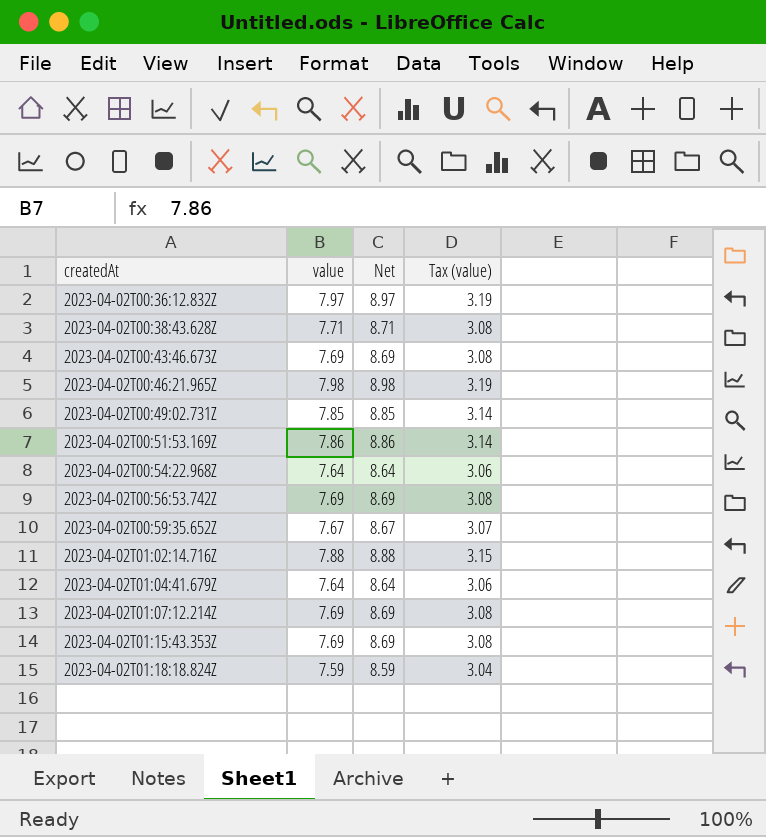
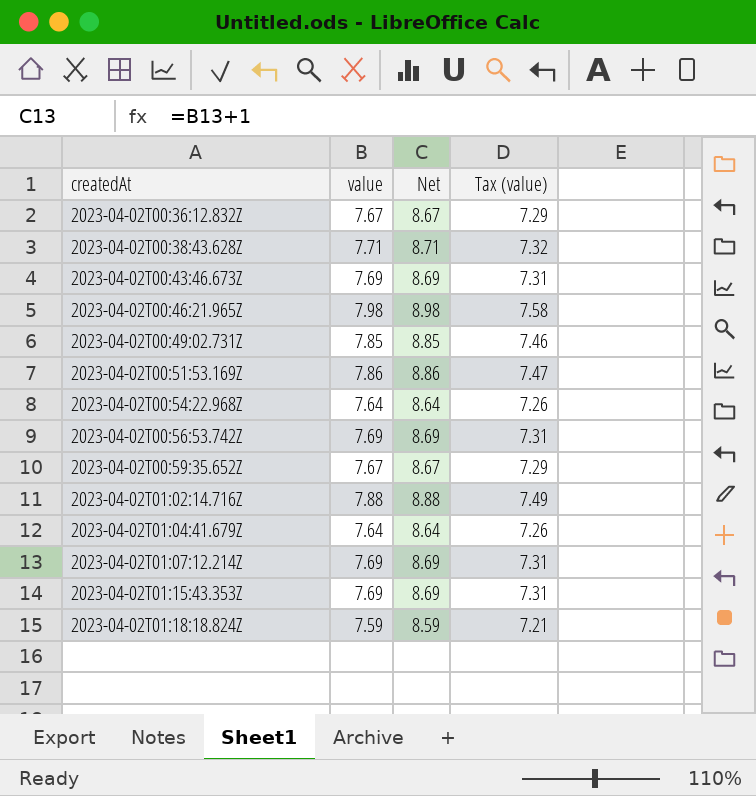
column Tax (value) | formula: [value] * 0.4 -> [value] * 0.95
2023-04-02T00:36:12.832Z | value: 7.97 -> 7.67
2023-04-02T00:36:12.832Z | Net: 8.97 -> 8.67

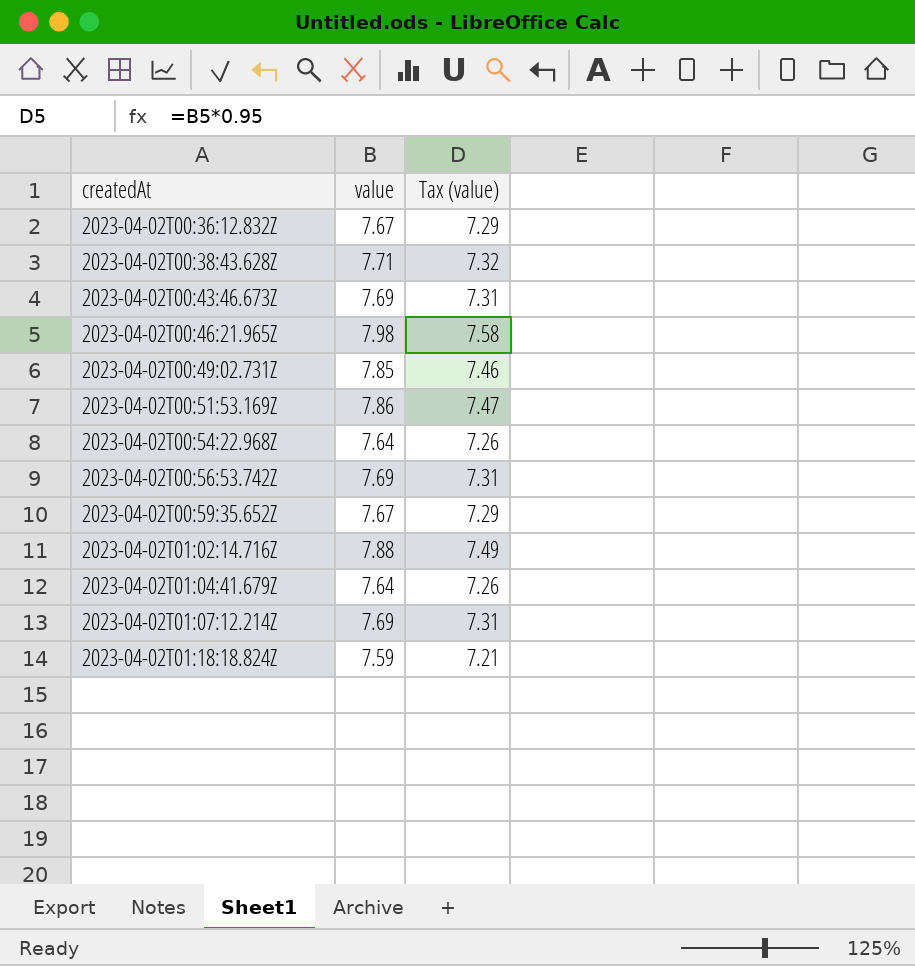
column Net | formula: [value] + 1 -> none
row 2023-04-02T01:15:43.353Z: 7.69 | 8.69 | 7.31 -> none

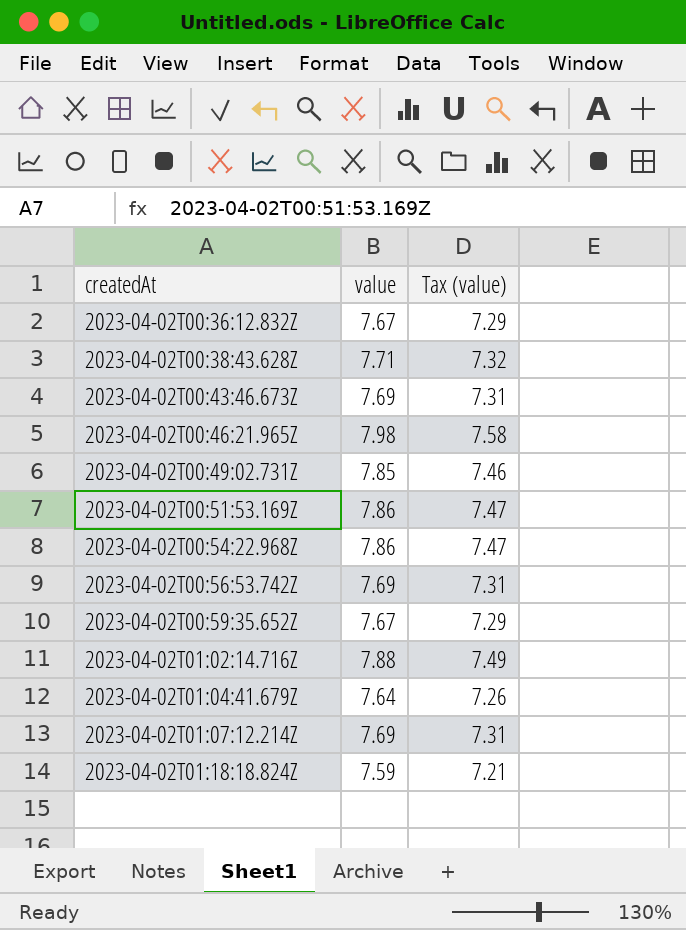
2023-04-02T00:54:22.968Z | value: 7.64 -> 7.86
2023-04-02T00:54:22.968Z | Tax (value): 7.26 -> 7.47

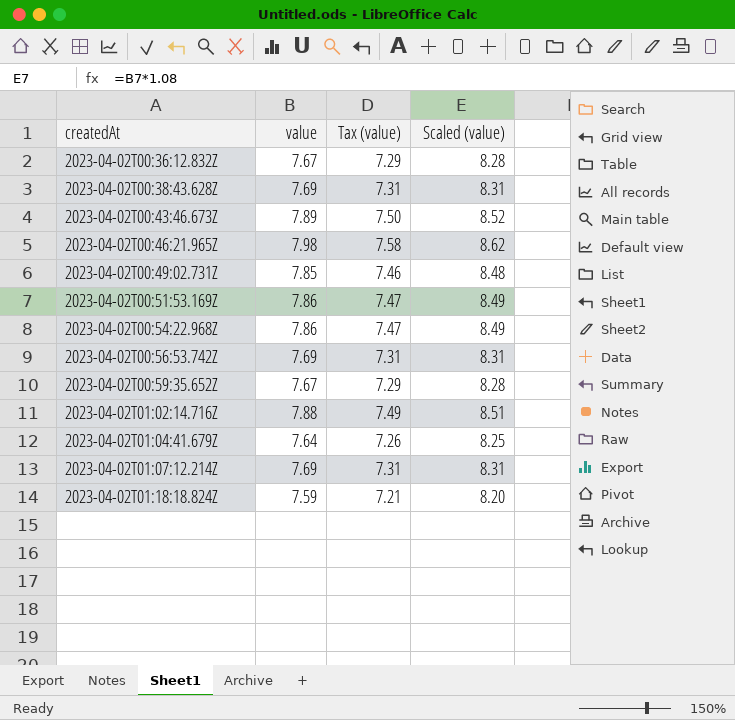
column Scaled (value) | formula: none -> [value] * 1.08
2023-04-02T00:38:43.628Z | value: 7.71 -> 7.69
2023-04-02T00:38:43.628Z | Tax (value): 7.32 -> 7.31
2023-04-02T00:43:46.673Z | value: 7.69 -> 7.89
2023-04-02T00:43:46.673Z | Tax (value): 7.31 -> 7.50

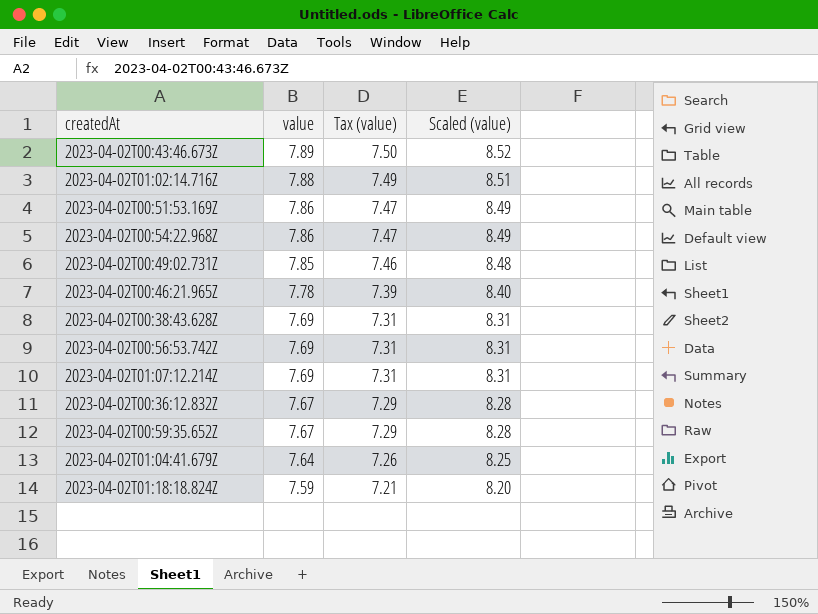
row order: createdAt ascending -> value descending
2023-04-02T00:46:21.965Z | value: 7.98 -> 7.78
2023-04-02T00:46:21.965Z | Tax (value): 7.58 -> 7.39
2023-04-02T00:46:21.965Z | Scaled (value): 8.62 -> 8.40

